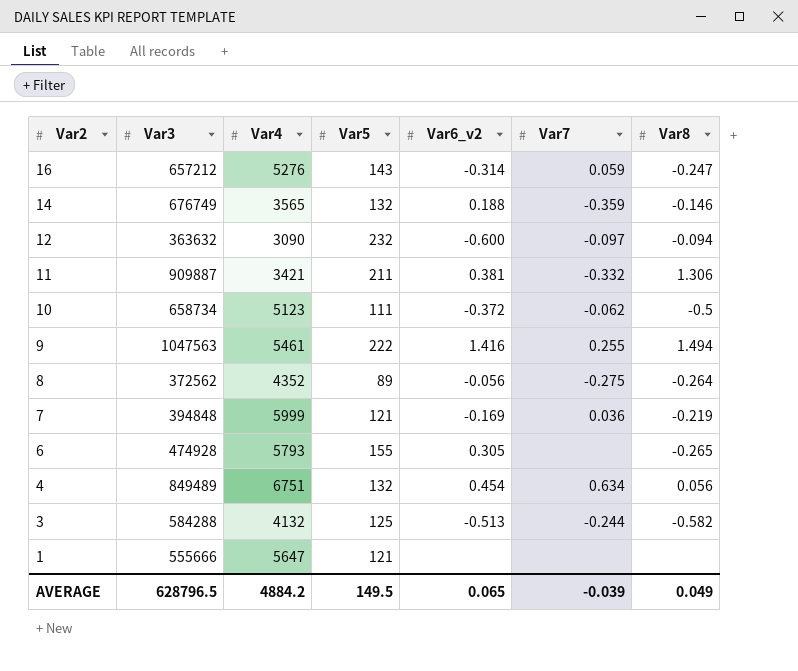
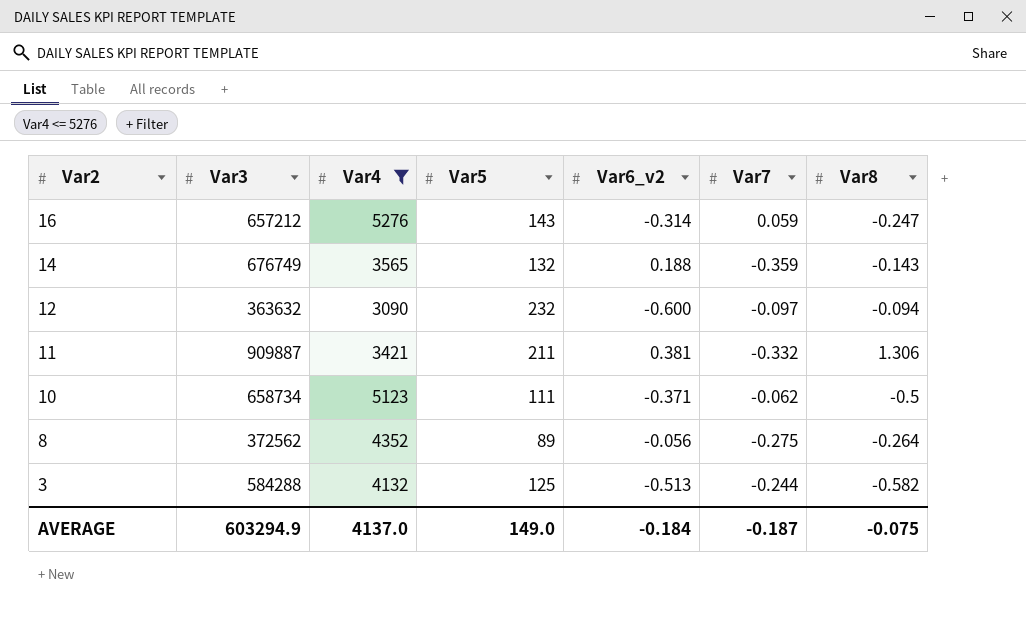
filter: none -> Var4 <= 5276
14 | Var8: -0.146 -> -0.143
10 | Var6_v2: -0.372 -> -0.371
AVERAGE | Var3: 628796.5 -> 603294.9
AVERAGE | Var4: 4884.2 -> 4137.0
AVERAGE | Var5: 149.5 -> 149.0
AVERAGE | Var6_v2: 0.065 -> -0.184
AVERAGE | Var7: -0.039 -> -0.187
AVERAGE | Var8: 0.049 -> -0.075

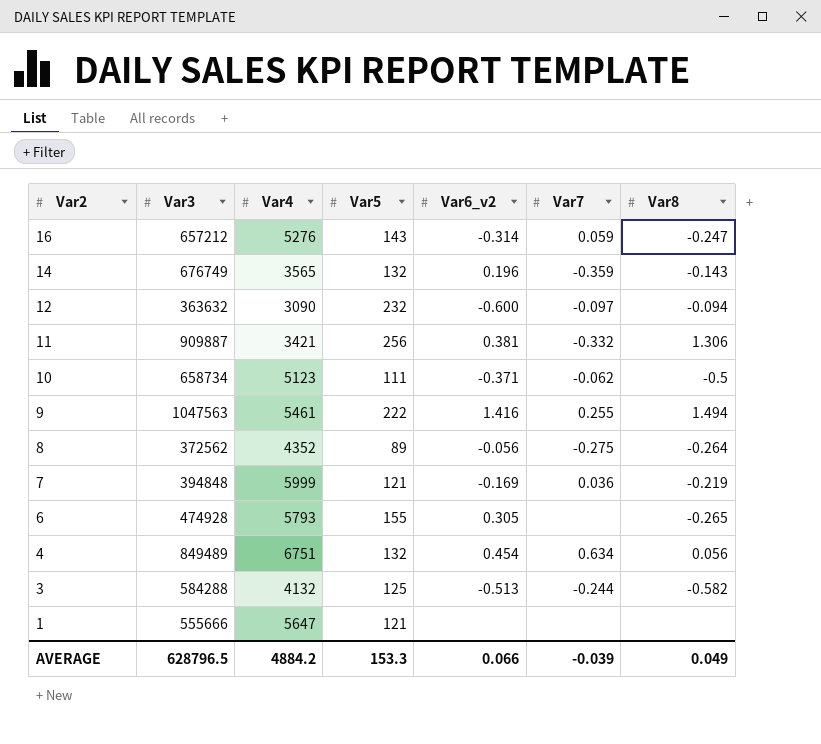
filter: Var4 <= 5276 -> none
14 | Var6_v2: 0.188 -> 0.196
11 | Var5: 211 -> 256
AVERAGE | Var3: 603294.9 -> 628796.5
AVERAGE | Var4: 4137.0 -> 4884.2
AVERAGE | Var5: 149.0 -> 153.3
AVERAGE | Var6_v2: -0.184 -> 0.066
AVERAGE | Var7: -0.187 -> -0.039
AVERAGE | Var8: -0.075 -> 0.049

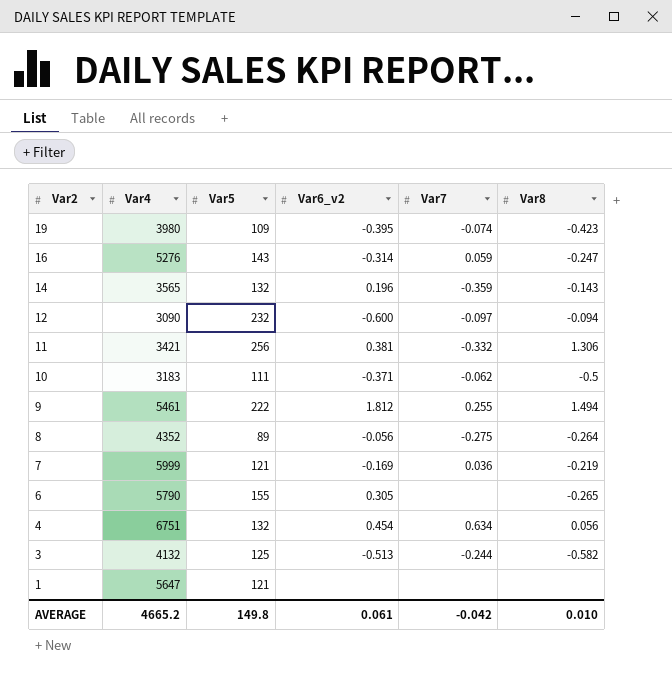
column Var3 | position: 2 -> none
row 19: none -> 3980 | 109 | -0.395 | -0.074 | -0.423
10 | Var4: 5123 -> 3183
9 | Var6_v2: 1.416 -> 1.812
6 | Var4: 5793 -> 5790
AVERAGE | Var4: 4884.2 -> 4665.2
AVERAGE | Var5: 153.3 -> 149.8
AVERAGE | Var6_v2: 0.066 -> 0.061
AVERAGE | Var7: -0.039 -> -0.042
AVERAGE | Var8: 0.049 -> 0.010

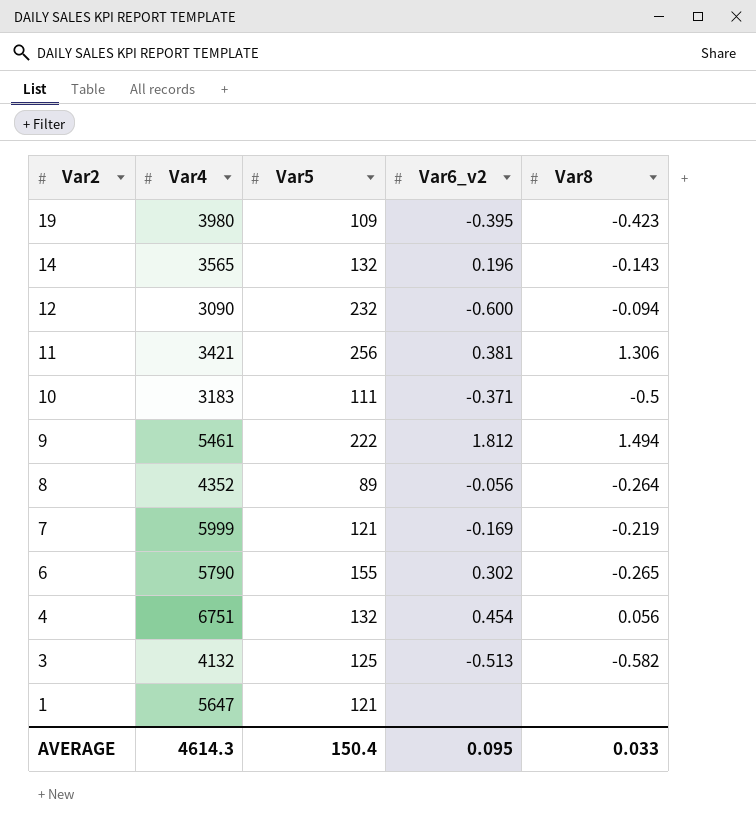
column Var7 | position: 5 -> none
row 16: 5276 | 143 | -0.314 | 0.059 | -0.247 -> none
6 | Var6_v2: 0.305 -> 0.302
AVERAGE | Var4: 4665.2 -> 4614.3
AVERAGE | Var5: 149.8 -> 150.4
AVERAGE | Var6_v2: 0.061 -> 0.095
AVERAGE | Var8: 0.010 -> 0.033

